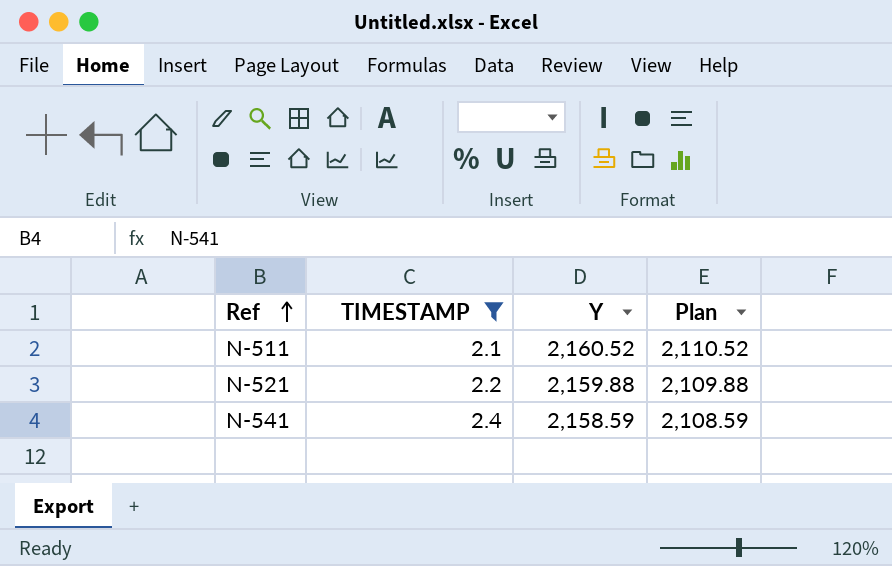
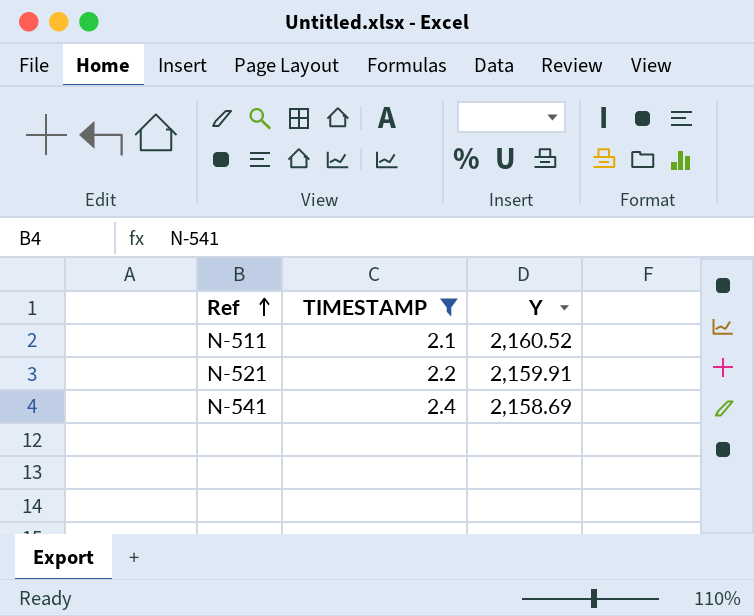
column Plan | formula: [Y] - 50 -> none
N-521 | Y: 2,159.88 -> 2,159.91
N-541 | Y: 2,158.59 -> 2,158.69

